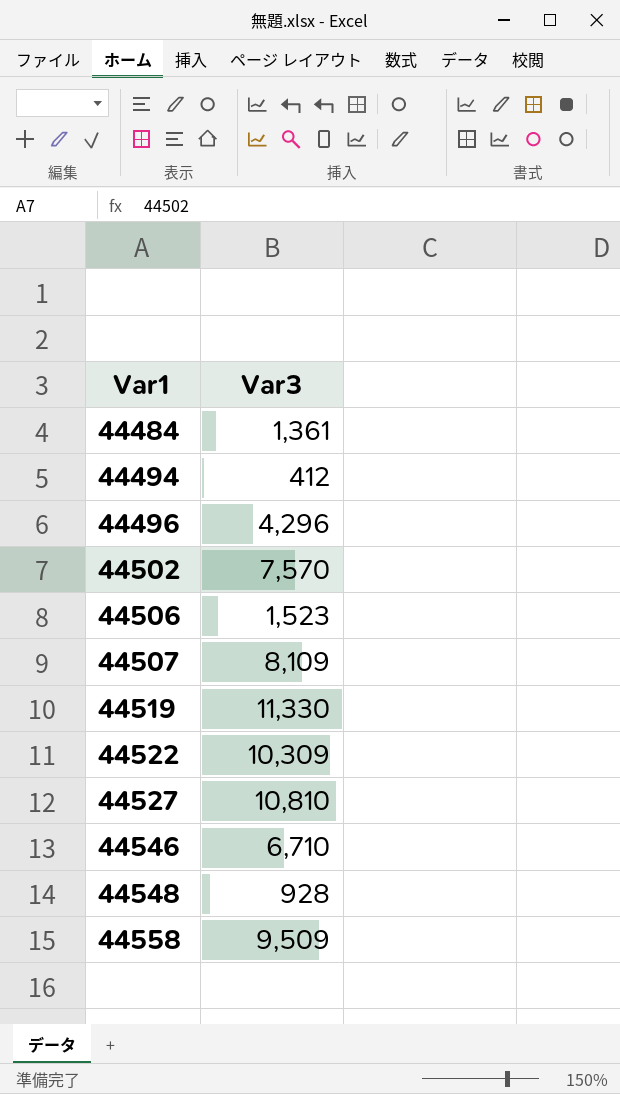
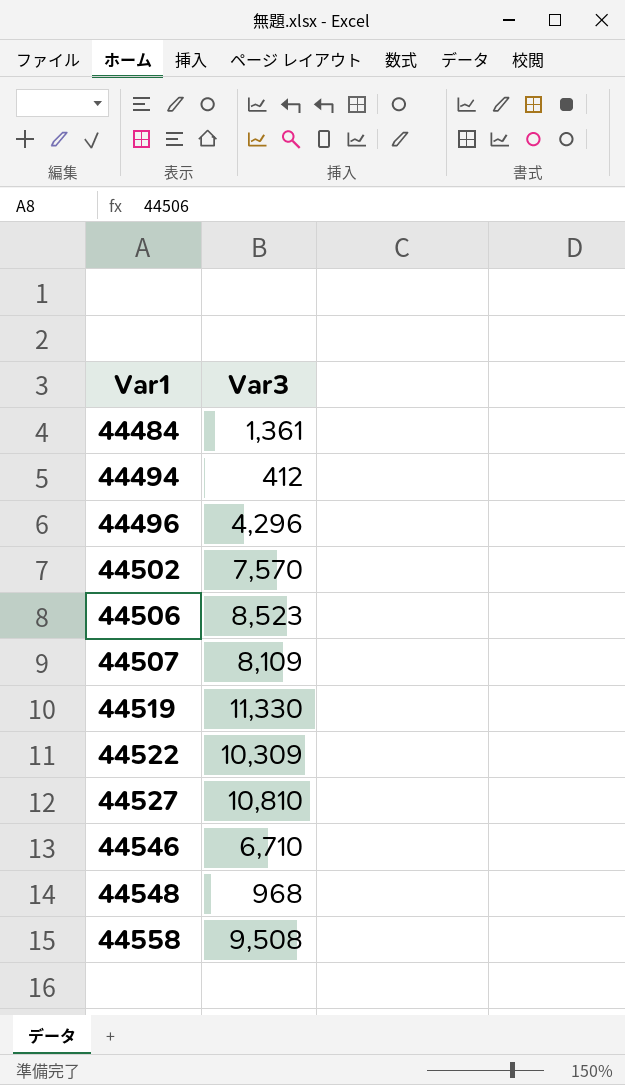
44506 | Var3: 1,523 -> 8,523
44548 | Var3: 928 -> 968
44558 | Var3: 9,509 -> 9,508

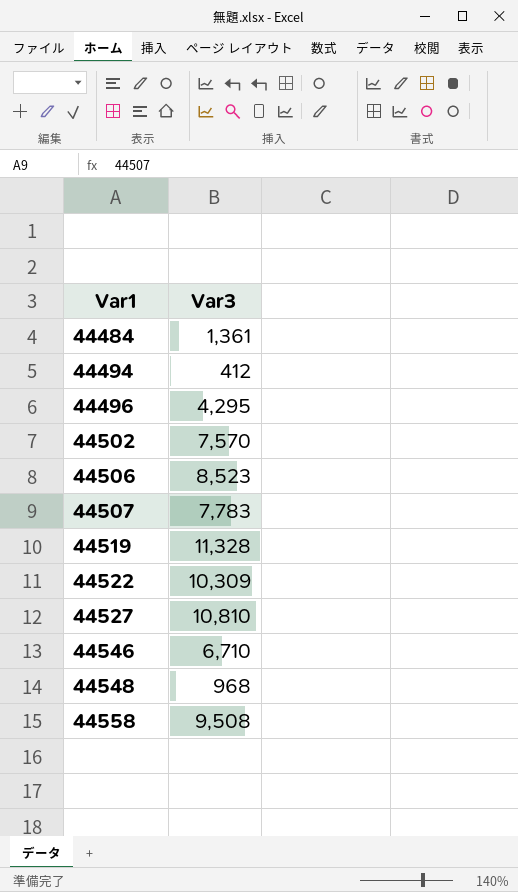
44496 | Var3: 4,296 -> 4,295
44507 | Var3: 8,109 -> 7,783
44519 | Var3: 11,330 -> 11,328

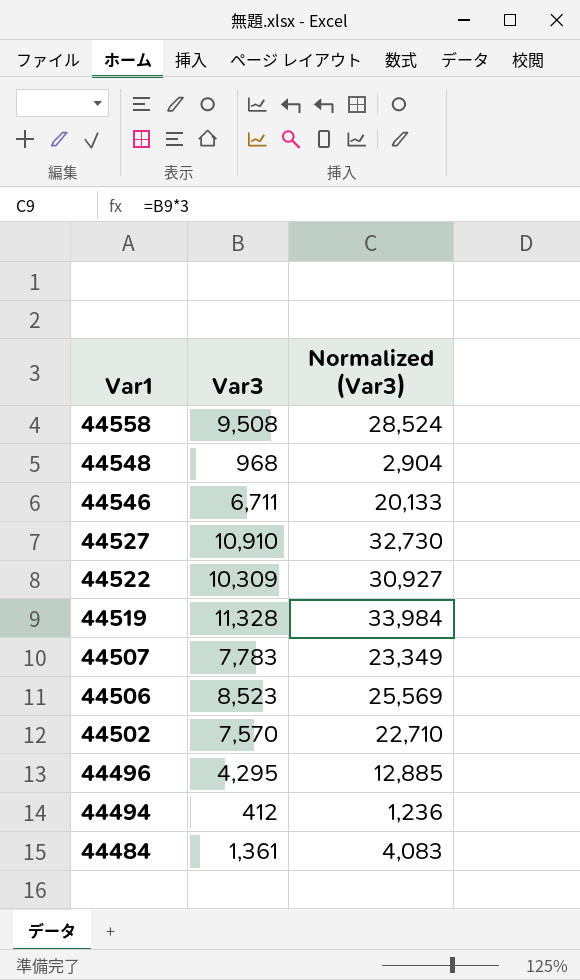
row order: Var1 ascending -> Var1 descending
column Normalized (Var3) | formula: none -> [Var3] * 3
44546 | Var3: 6,710 -> 6,711
44527 | Var3: 10,810 -> 10,910

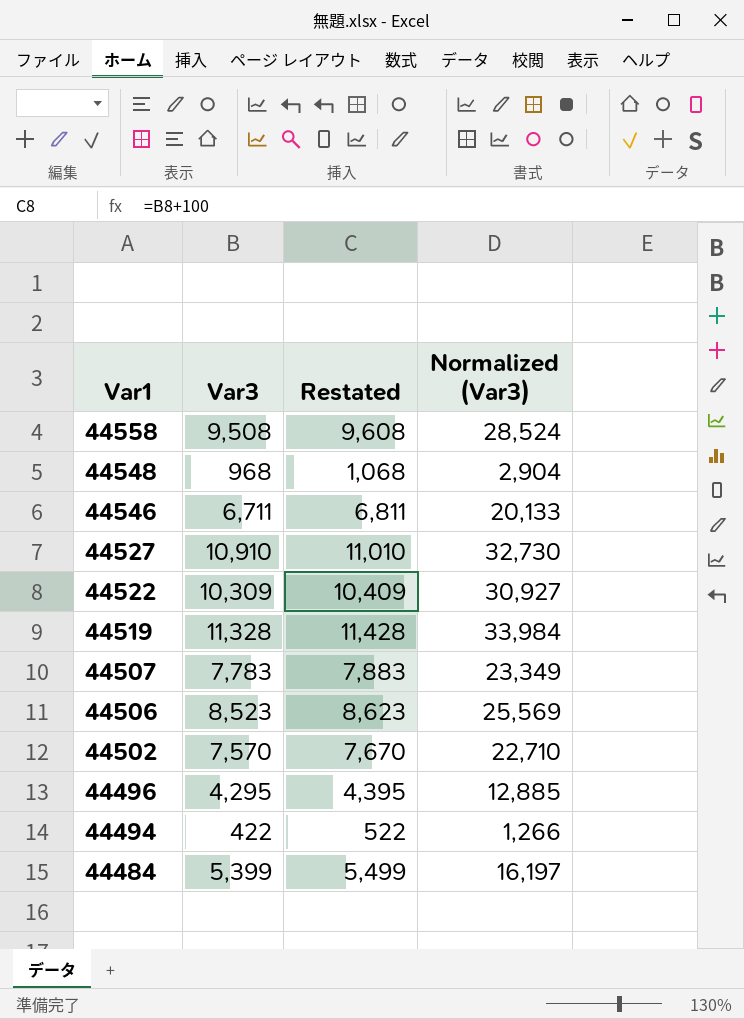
column Restated | formula: none -> [Var3] + 100
44494 | Var3: 412 -> 422
44494 | Normalized (Var3): 1,236 -> 1,266
44484 | Var3: 1,361 -> 5,399
44484 | Normalized (Var3): 4,083 -> 16,197

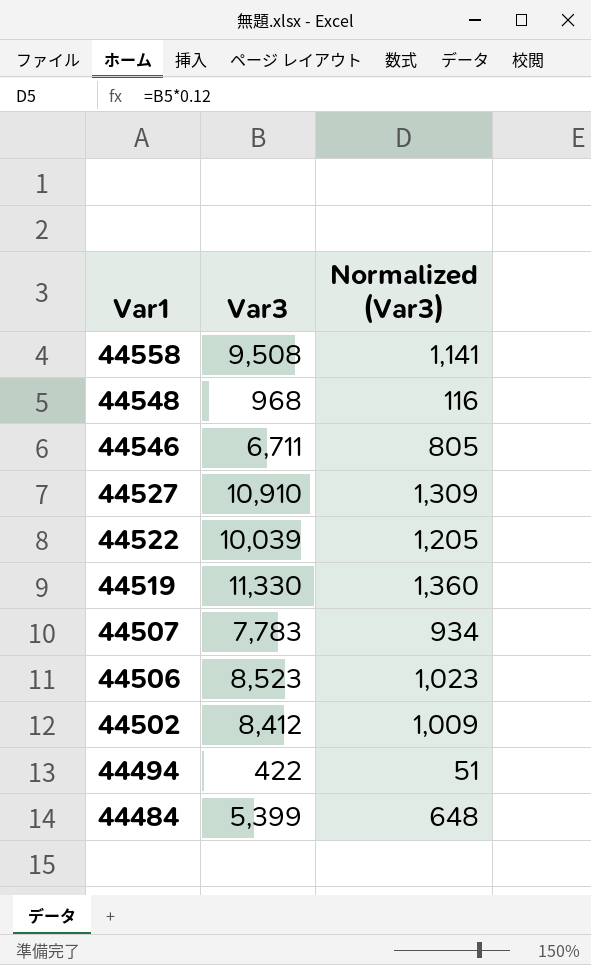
column Restated | formula: [Var3] + 100 -> none
column Normalized (Var3) | formula: [Var3] * 3 -> [Var3] * 0.12
row 44496: 4,295 | 4,395 | 12,885 -> none
44522 | Var3: 10,309 -> 10,039
44519 | Var3: 11,328 -> 11,330
44502 | Var3: 7,570 -> 8,412

